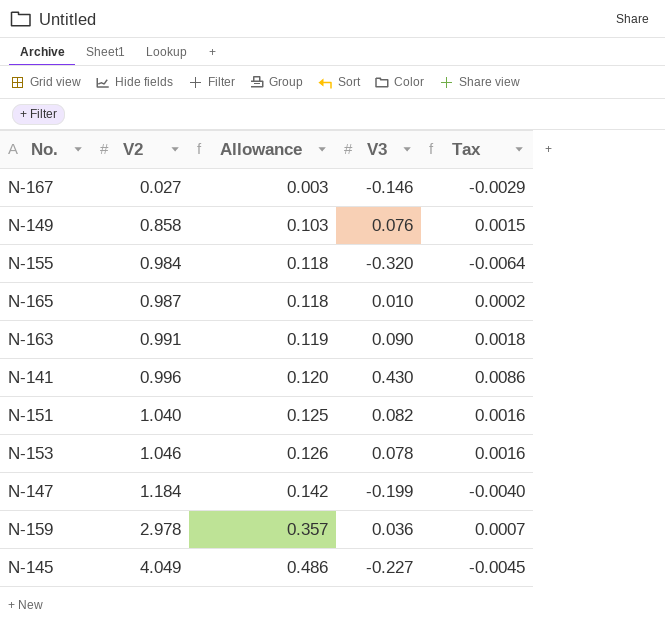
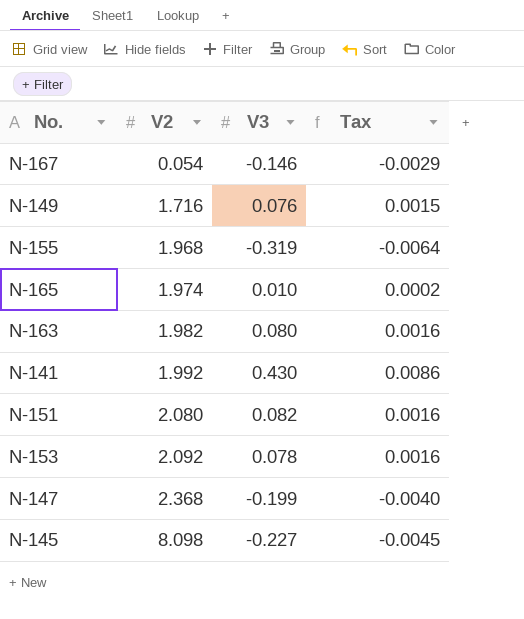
column Allowance | formula: [V2] * 0.12 -> none
row N-159: 2.978 | 0.357 | 0.036 | 0.0007 -> none
N-167 | V2: 0.027 -> 0.054
N-149 | V2: 0.858 -> 1.716
N-155 | V2: 0.984 -> 1.968
N-155 | V3: -0.320 -> -0.319
N-165 | V2: 0.987 -> 1.974
N-163 | V2: 0.991 -> 1.982
N-163 | V3: 0.090 -> 0.080
N-163 | Tax: 0.0018 -> 0.0016
N-141 | V2: 0.996 -> 1.992
N-151 | V2: 1.040 -> 2.080
N-153 | V2: 1.046 -> 2.092
N-147 | V2: 1.184 -> 2.368
N-145 | V2: 4.049 -> 8.098

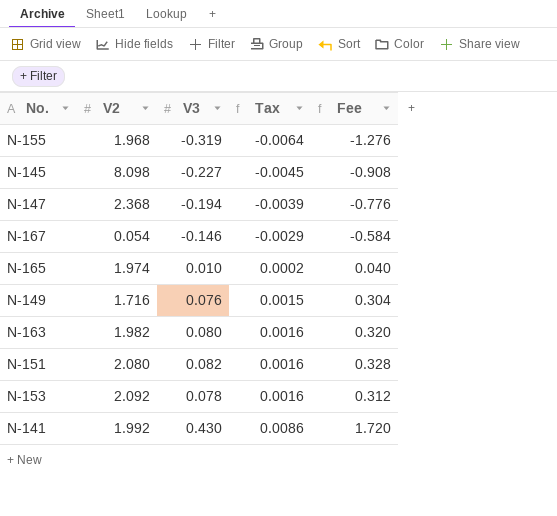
row order: V2 ascending -> Tax ascending
column Fee | formula: none -> [V3] * 4
N-147 | V3: -0.199 -> -0.194
N-147 | Tax: -0.0040 -> -0.0039

